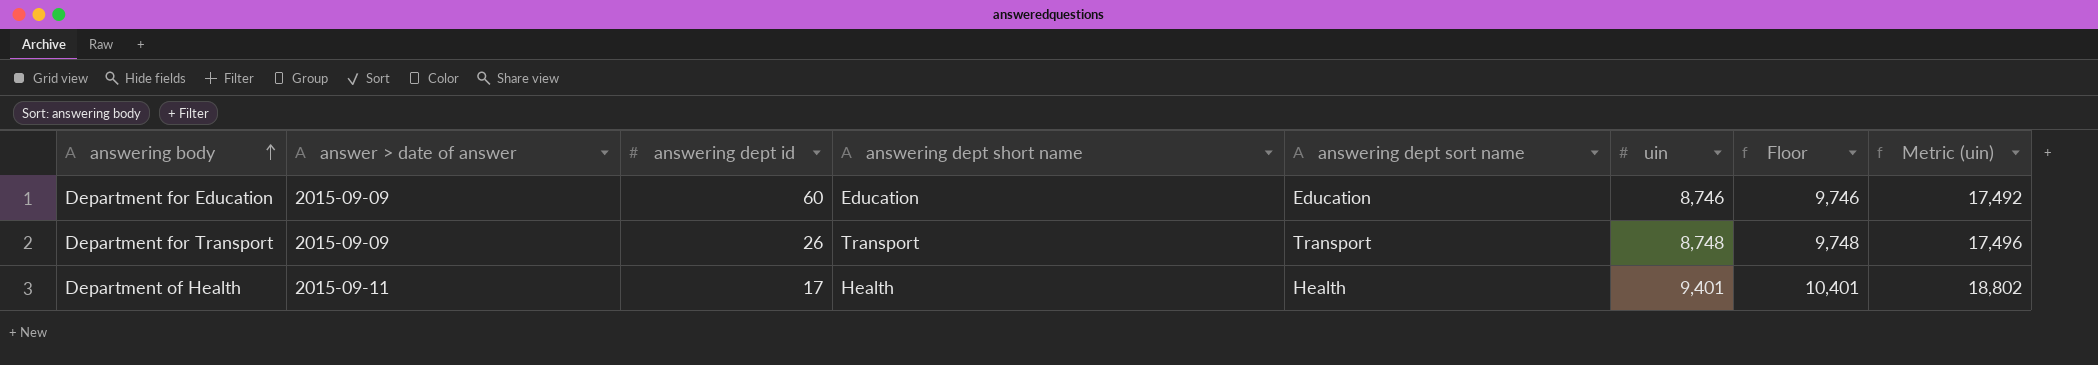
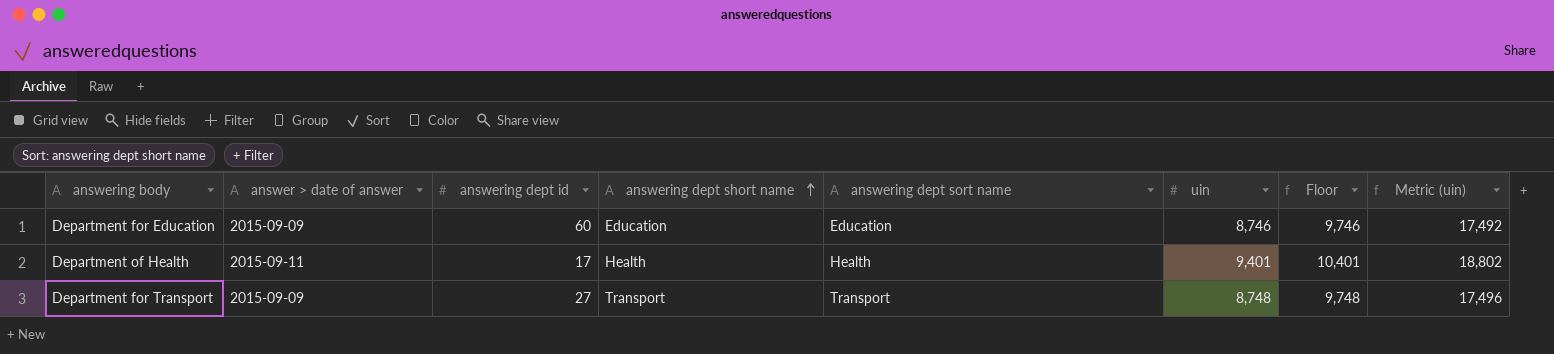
row order: answering body ascending -> answering dept short name ascending
Department for Transport | answering dept id: 26 -> 27

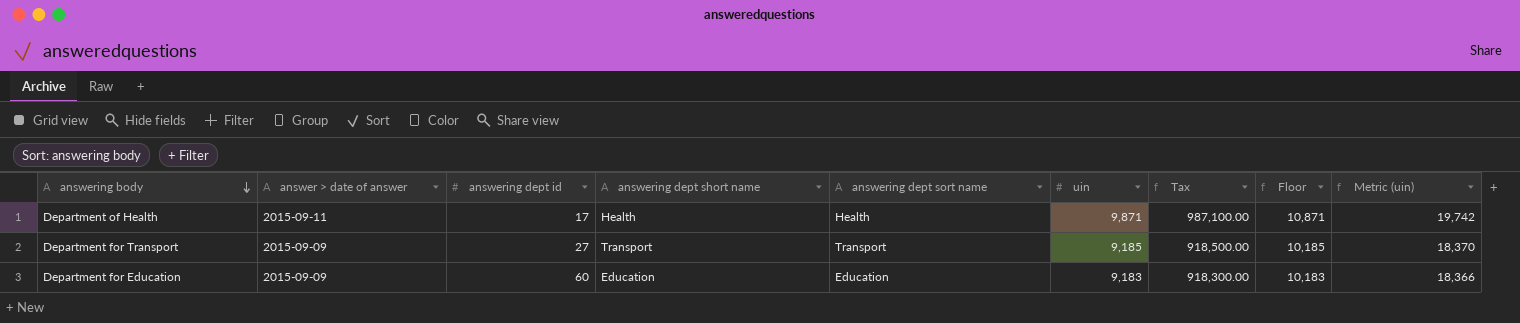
row order: answering dept short name ascending -> answering body descending
column Tax | formula: none -> [uin] * 100
Department of Health | uin: 9,401 -> 9,871
Department of Health | Floor: 10,401 -> 10,871
Department of Health | Metric (uin): 18,802 -> 19,742
Department for Transport | uin: 8,748 -> 9,185
Department for Transport | Floor: 9,748 -> 10,185
Department for Transport | Metric (uin): 17,496 -> 18,370
Department for Education | uin: 8,746 -> 9,183
Department for Education | Floor: 9,746 -> 10,183
Department for Education | Metric (uin): 17,492 -> 18,366

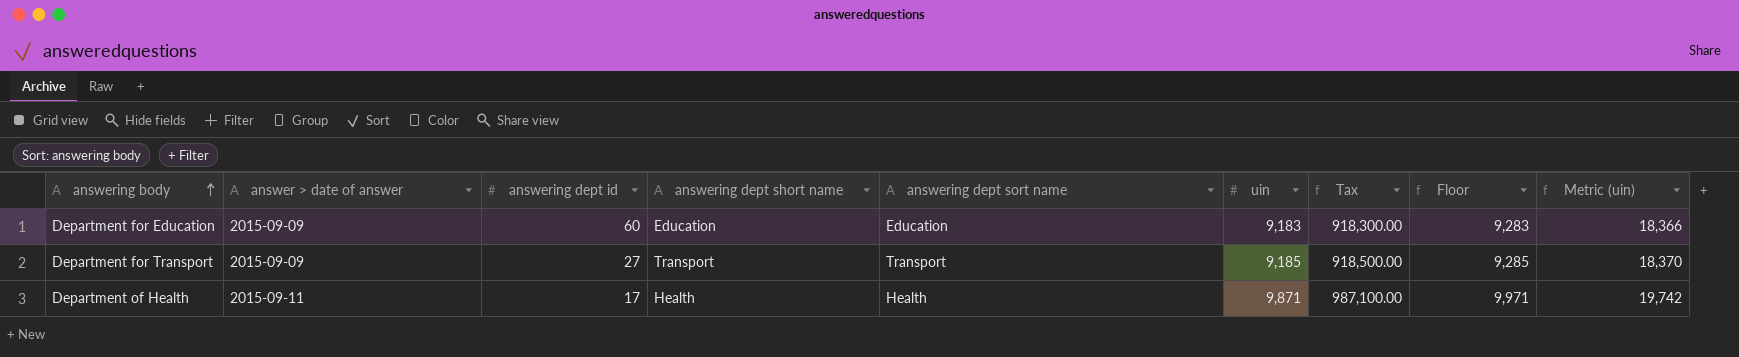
row order: answering body descending -> answering body ascending
column Floor | formula: [uin] + 1000 -> [uin] + 100

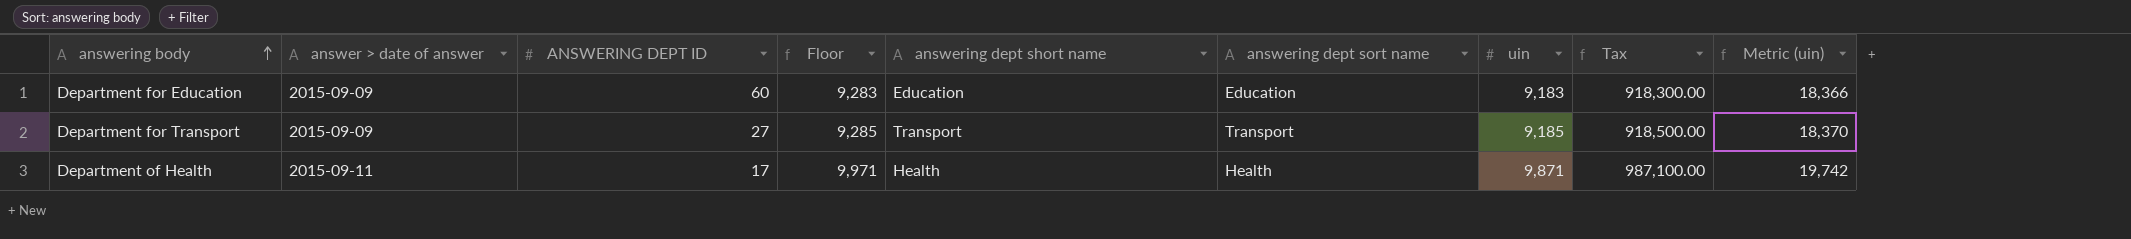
column name: answering dept id -> ANSWERING DEPT ID
column Floor | position: 8 -> 4

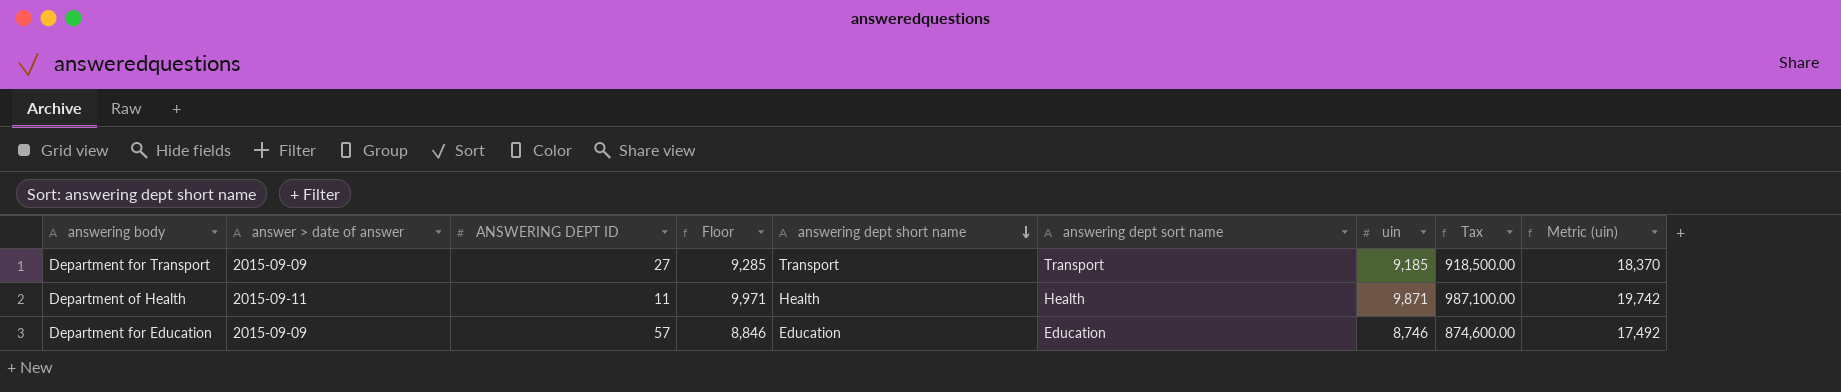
row order: answering body ascending -> answering dept short name descending
Department of Health | ANSWERING DEPT ID: 17 -> 11
Department for Education | ANSWERING DEPT ID: 60 -> 57
Department for Education | Floor: 9,283 -> 8,846
Department for Education | uin: 9,183 -> 8,746
Department for Education | Tax: 918,300.00 -> 874,600.00
Department for Education | Metric (uin): 18,366 -> 17,492

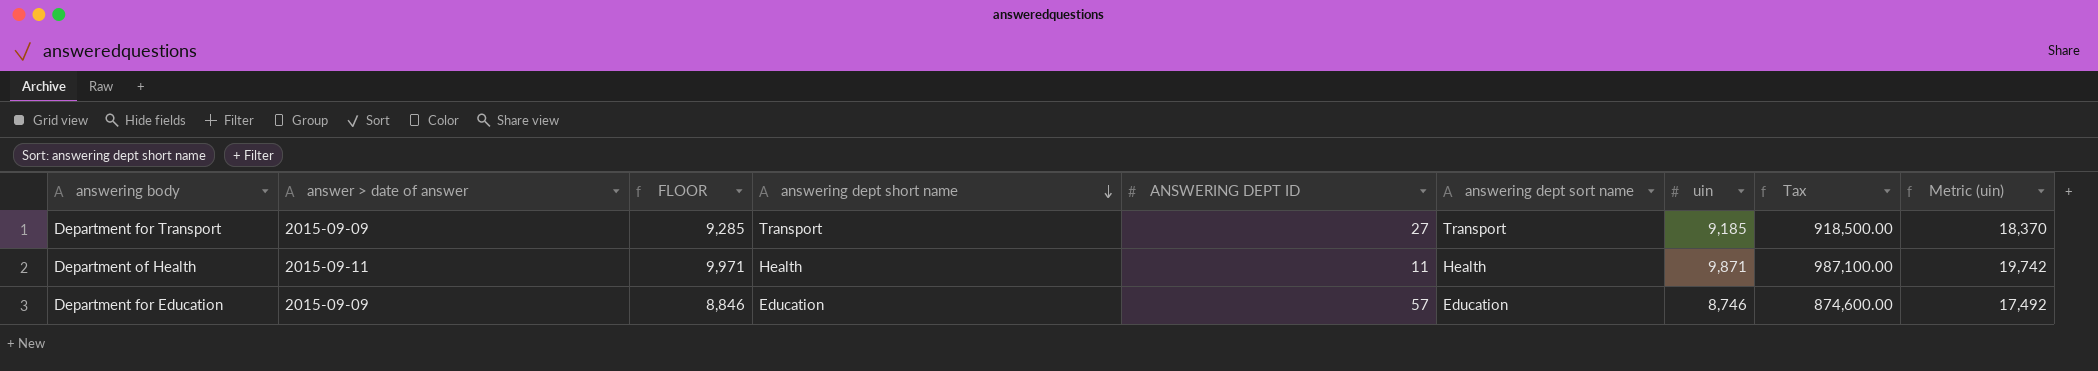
column name: Floor -> FLOOR
column ANSWERING DEPT ID | position: 3 -> 5

